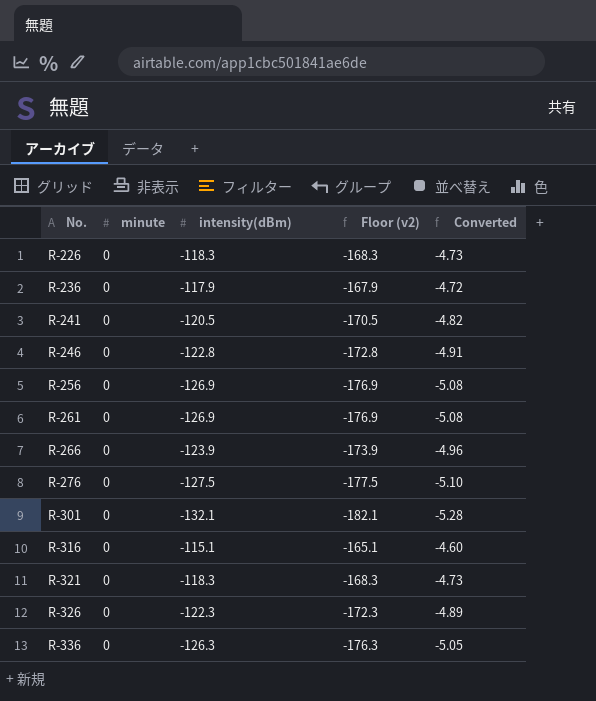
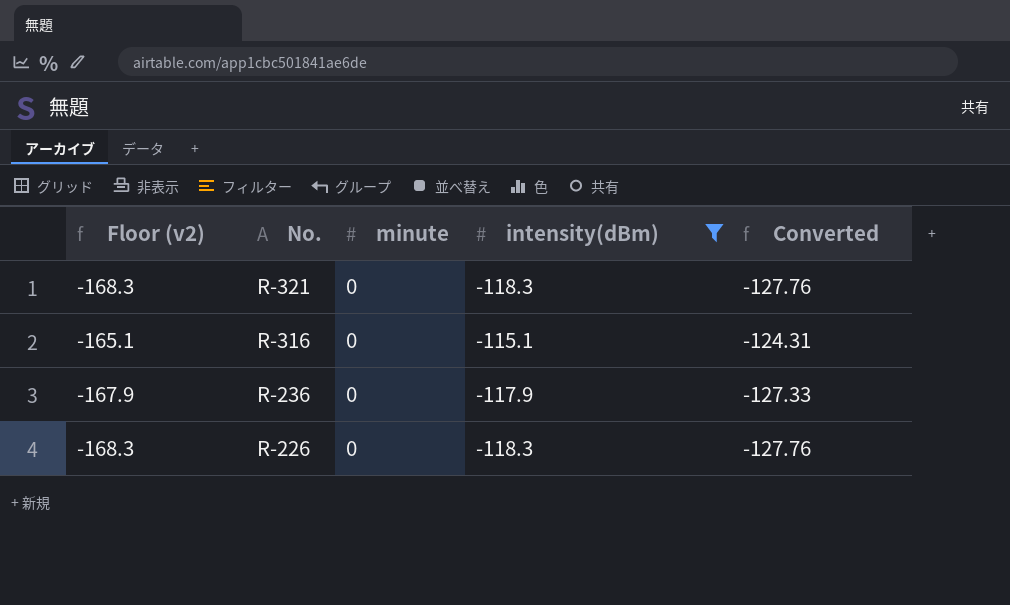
filter: none -> intensity(dBm) >= -118.3
row order: No. ascending -> No. descending
column Floor (v2) | position: 4 -> 1
column Converted | formula: [intensity(dBm)] * 0.04 -> [intensity(dBm)] * 1.08

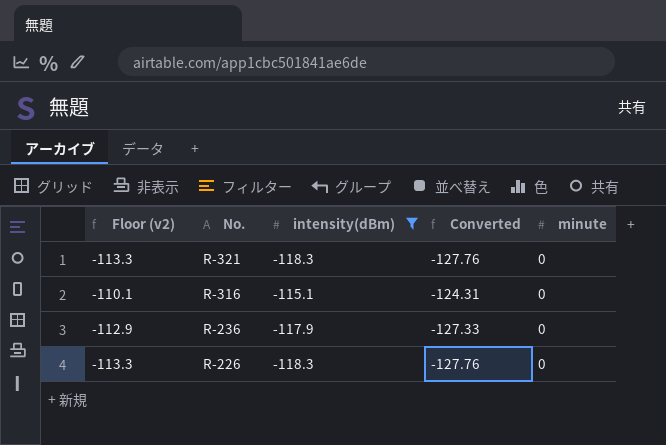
column Floor (v2) | formula: [intensity(dBm)] - 50 -> [intensity(dBm)] + 5
column minute | position: 3 -> 5

